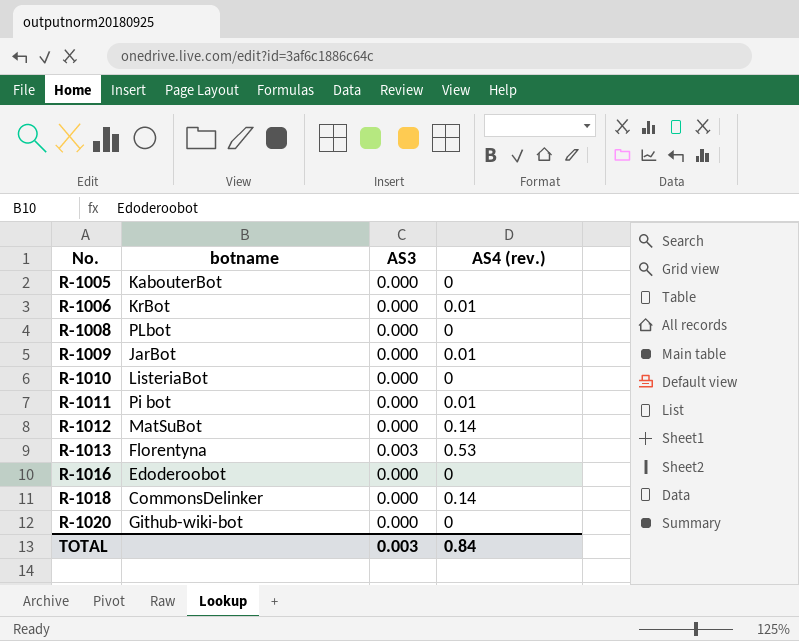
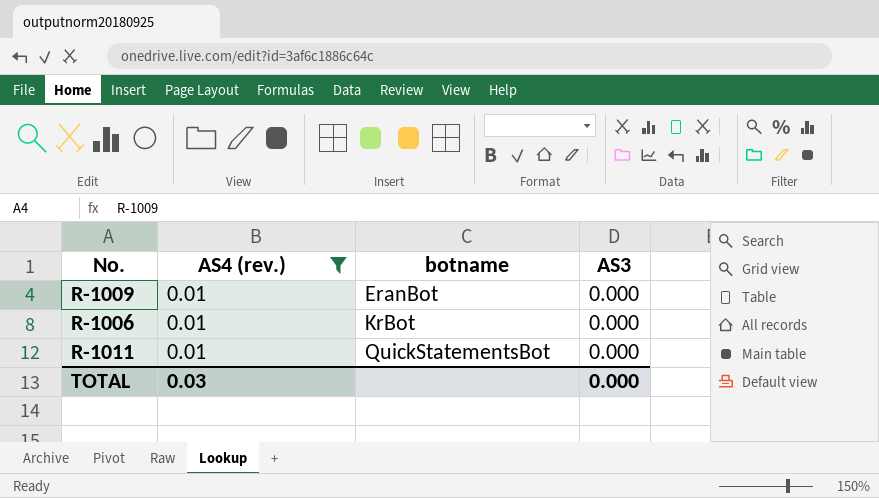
filter: none -> AS4 (rev.) = 0.01
row order: No. ascending -> botname ascending
column AS4 (rev.) | position: 4 -> 2
R-1009 | botname: JarBot -> EranBot
R-1011 | botname: Pi bot -> QuickStatementsBot
TOTAL | AS4 (rev.): 0.84 -> 0.03
TOTAL | AS3: 0.003 -> 0.000

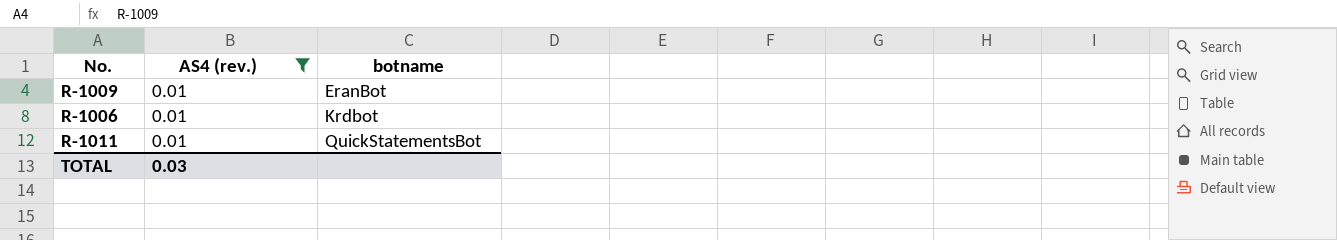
column AS3 | position: 4 -> none
R-1006 | botname: KrBot -> Krdbot

